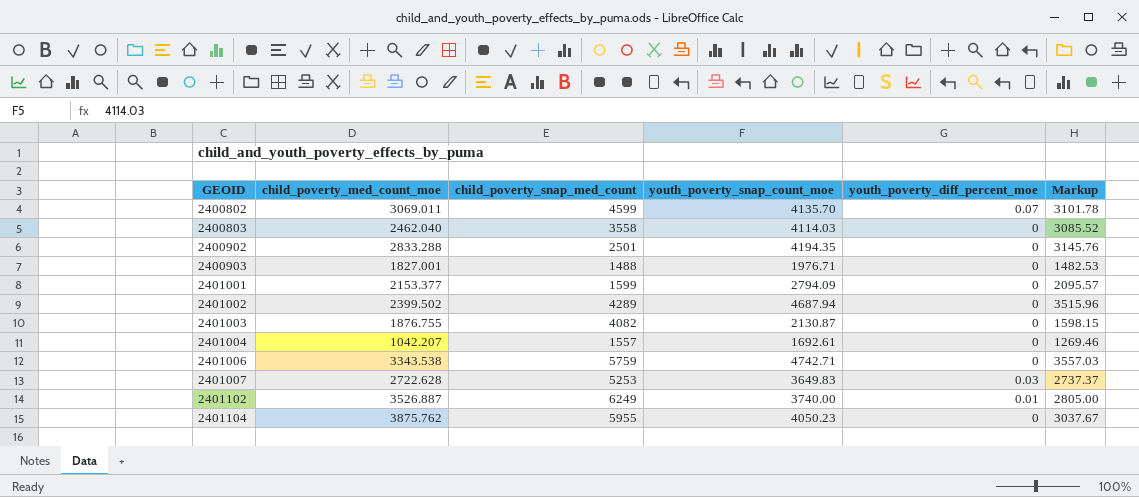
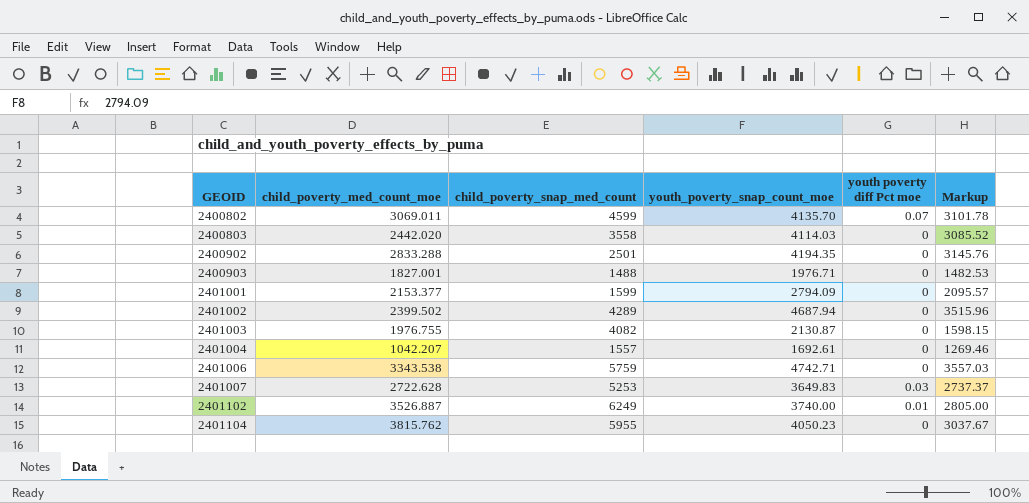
column name: youth_poverty_diff_percent_moe -> youth poverty diff Pct moe
2400803 | child_poverty_med_count_moe: 2462.040 -> 2442.020
2401003 | child_poverty_med_count_moe: 1876.755 -> 1976.755
2401104 | child_poverty_med_count_moe: 3875.762 -> 3815.762

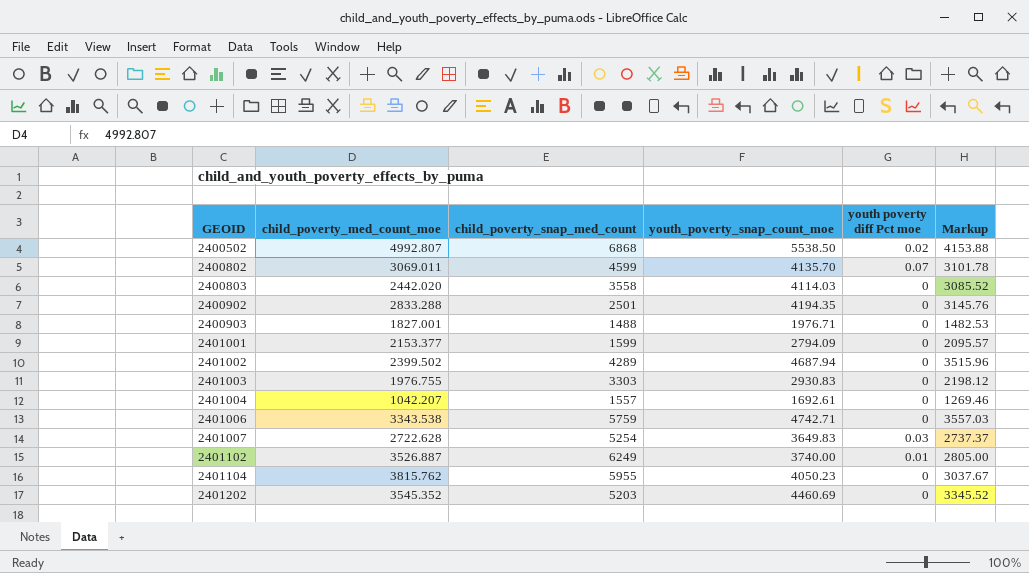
row 2400502: none -> 4992.807 | 6868 | 5538.50 | 0.02 | 4153.88
2401003 | child_poverty_snap_med_count: 4082 -> 3303
2401003 | youth_poverty_snap_count_moe: 2130.87 -> 2930.83
2401003 | Markup: 1598.15 -> 2198.12
2401007 | child_poverty_snap_med_count: 5253 -> 5254
row 2401202: none -> 3545.352 | 5203 | 4460.69 | 0 | 3345.52

